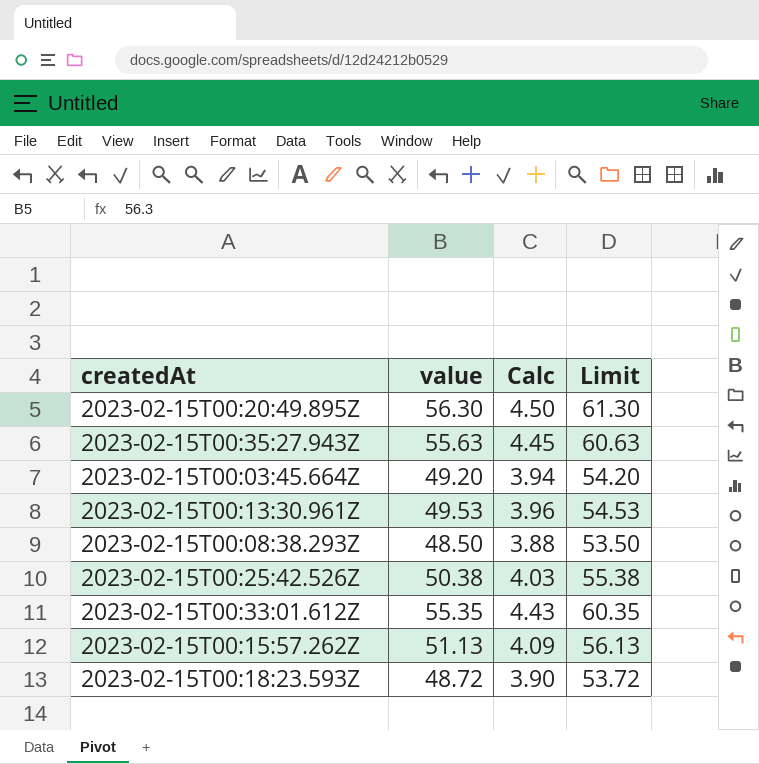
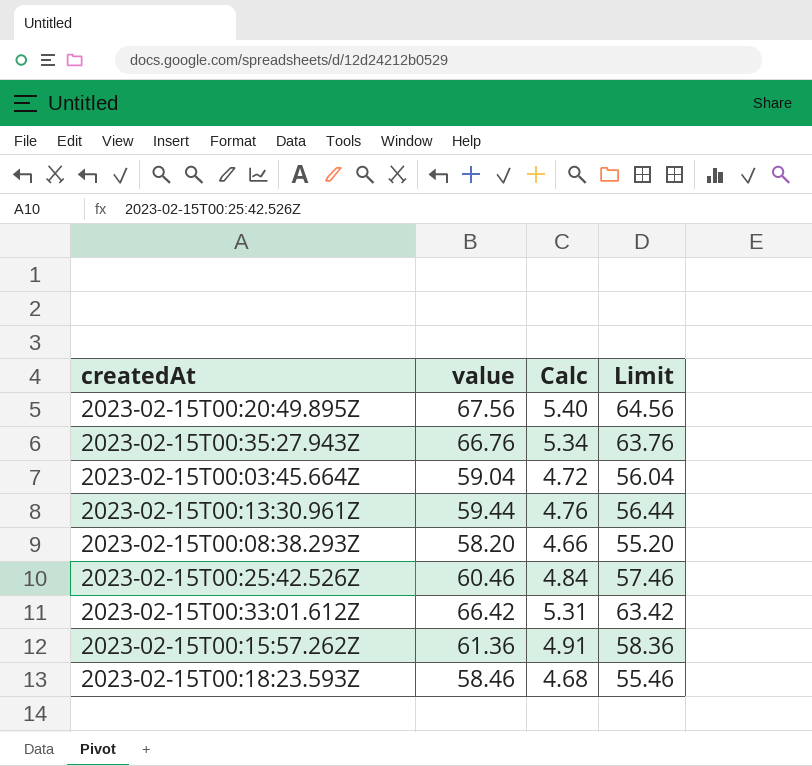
column Limit | formula: [value] + 5 -> [value] - 3
2023-02-15T00:20:49.895Z | value: 56.30 -> 67.56
2023-02-15T00:20:49.895Z | Calc: 4.50 -> 5.40
2023-02-15T00:35:27.943Z | value: 55.63 -> 66.76
2023-02-15T00:35:27.943Z | Calc: 4.45 -> 5.34
2023-02-15T00:03:45.664Z | value: 49.20 -> 59.04
2023-02-15T00:03:45.664Z | Calc: 3.94 -> 4.72
2023-02-15T00:13:30.961Z | value: 49.53 -> 59.44
2023-02-15T00:13:30.961Z | Calc: 3.96 -> 4.76
2023-02-15T00:08:38.293Z | value: 48.50 -> 58.20
2023-02-15T00:08:38.293Z | Calc: 3.88 -> 4.66
2023-02-15T00:25:42.526Z | value: 50.38 -> 60.46
2023-02-15T00:25:42.526Z | Calc: 4.03 -> 4.84
2023-02-15T00:33:01.612Z | value: 55.35 -> 66.42
2023-02-15T00:33:01.612Z | Calc: 4.43 -> 5.31
2023-02-15T00:15:57.262Z | value: 51.13 -> 61.36
2023-02-15T00:15:57.262Z | Calc: 4.09 -> 4.91
2023-02-15T00:18:23.593Z | value: 48.72 -> 58.46
2023-02-15T00:18:23.593Z | Calc: 3.90 -> 4.68

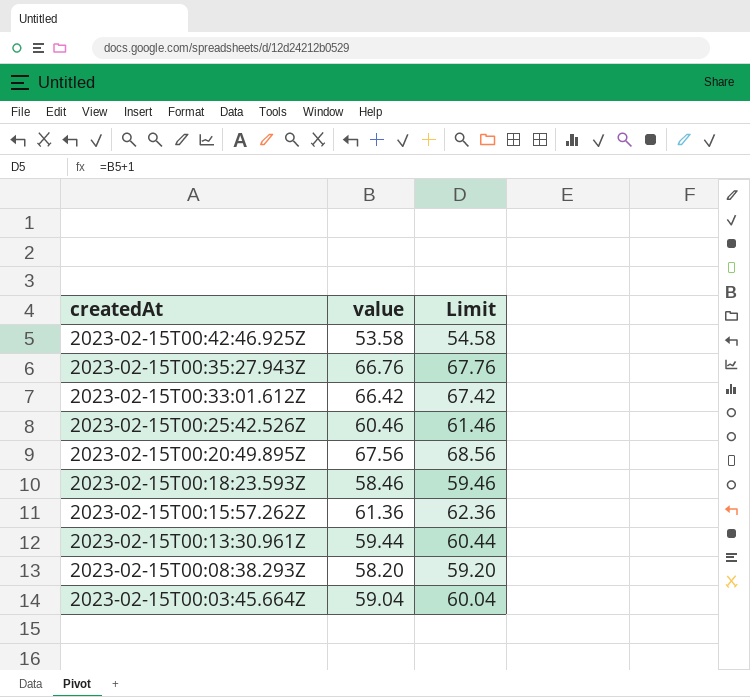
row order: none -> createdAt descending
column Calc | formula: [value] * 0.08 -> none
column Limit | formula: [value] - 3 -> [value] + 1
row 2023-02-15T00:42:46.925Z: none -> 53.58 | 54.58

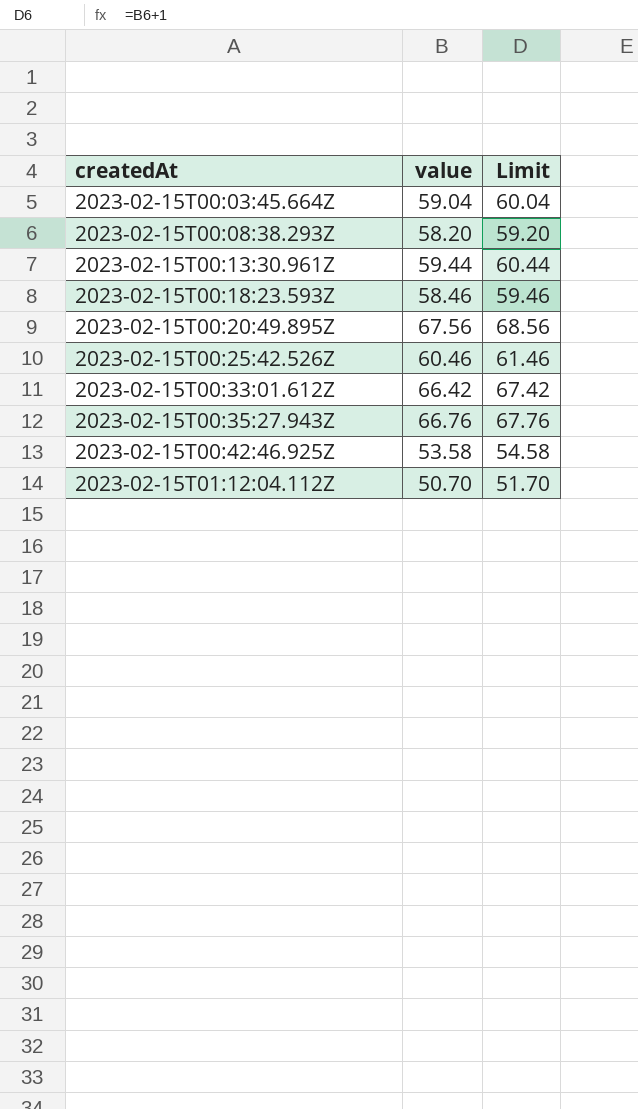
row order: createdAt descending -> createdAt ascending
row 2023-02-15T00:15:57.262Z: 61.36 | 62.36 -> none
row 2023-02-15T01:12:04.112Z: none -> 50.70 | 51.70

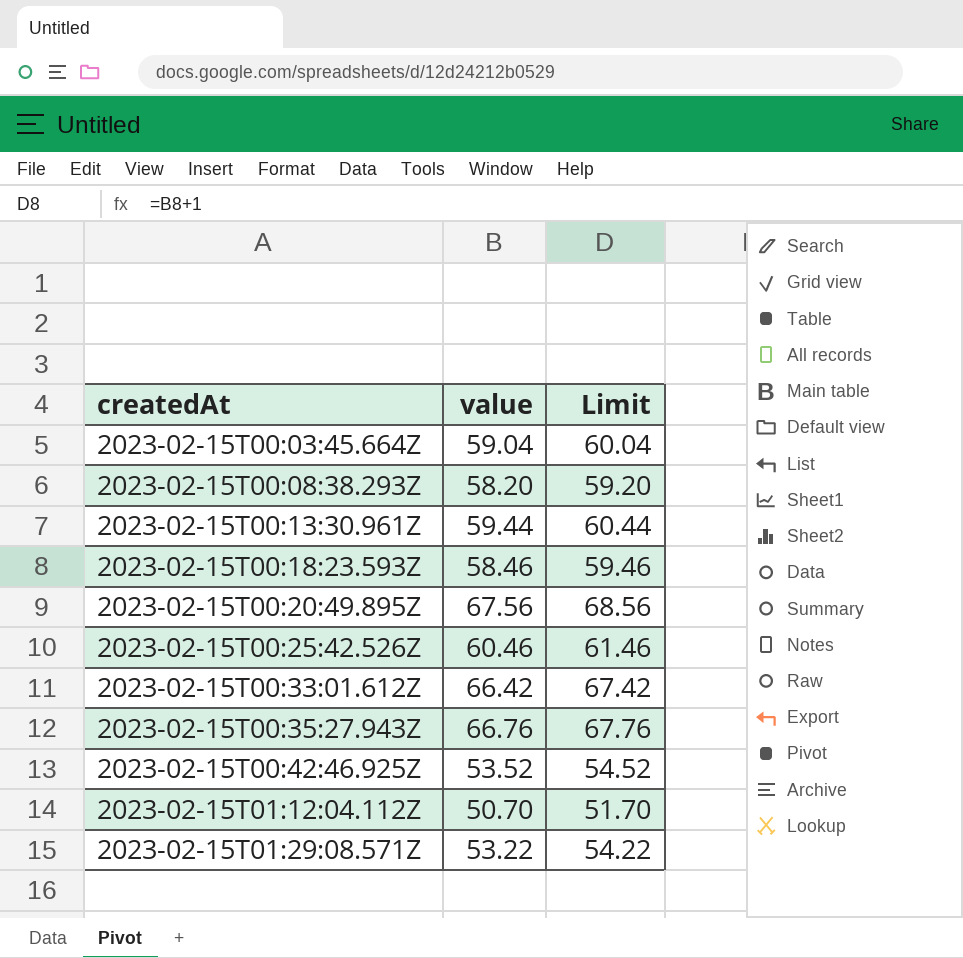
2023-02-15T00:42:46.925Z | value: 53.58 -> 53.52
2023-02-15T00:42:46.925Z | Limit: 54.58 -> 54.52
row 2023-02-15T01:29:08.571Z: none -> 53.22 | 54.22

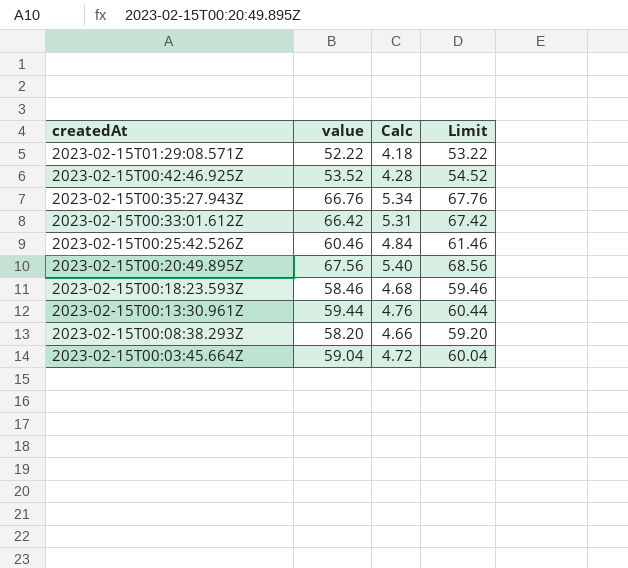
row order: createdAt ascending -> createdAt descending
column Calc | formula: none -> [value] * 0.08
row 2023-02-15T01:12:04.112Z: 50.70 | 51.70 -> none
2023-02-15T01:29:08.571Z | value: 53.22 -> 52.22
2023-02-15T01:29:08.571Z | Limit: 54.22 -> 53.22

